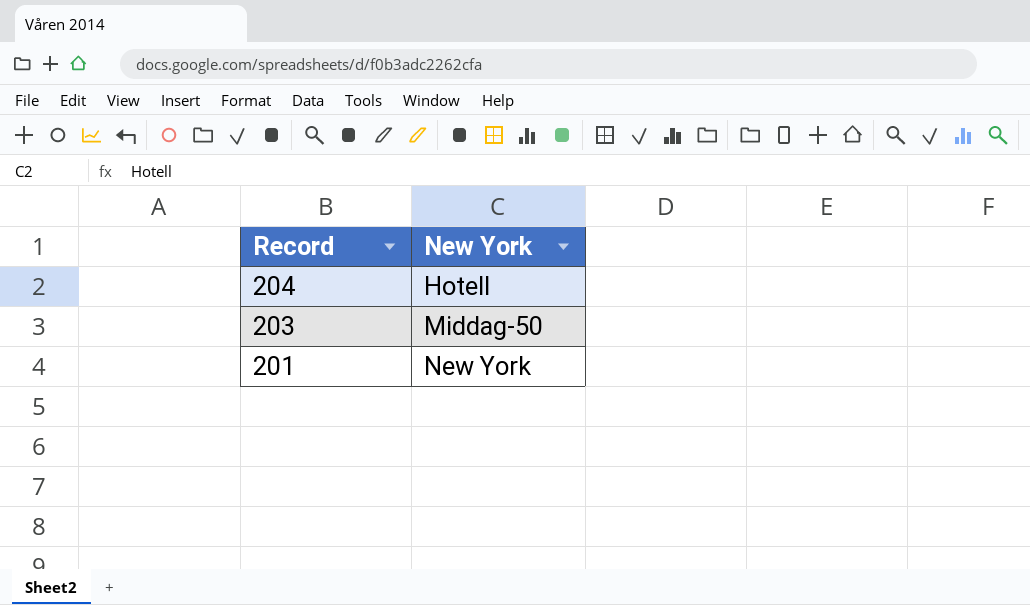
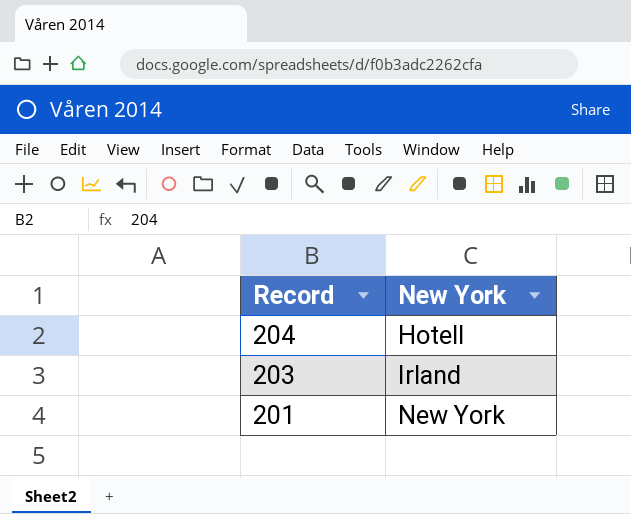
203 | New York: Middag-50 -> Irland

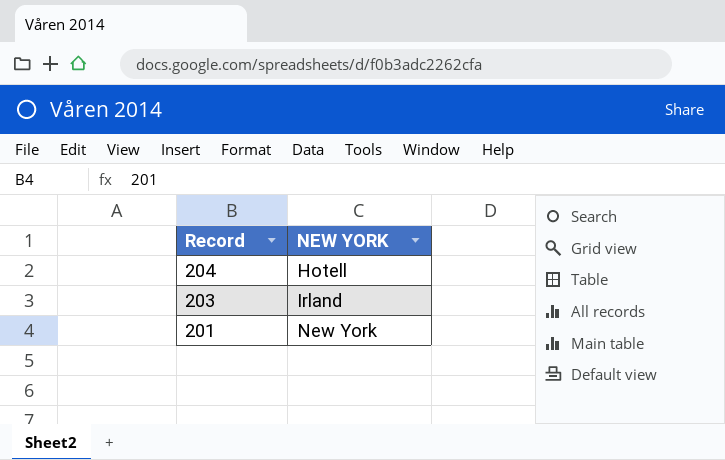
column name: New York -> NEW YORK

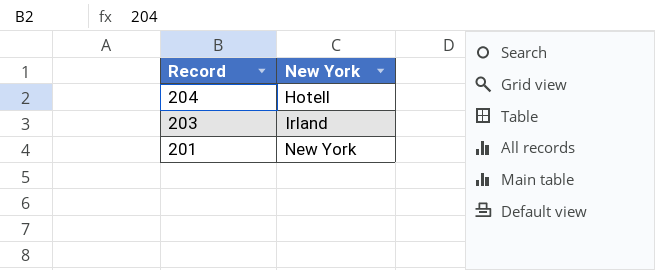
column name: NEW YORK -> New York

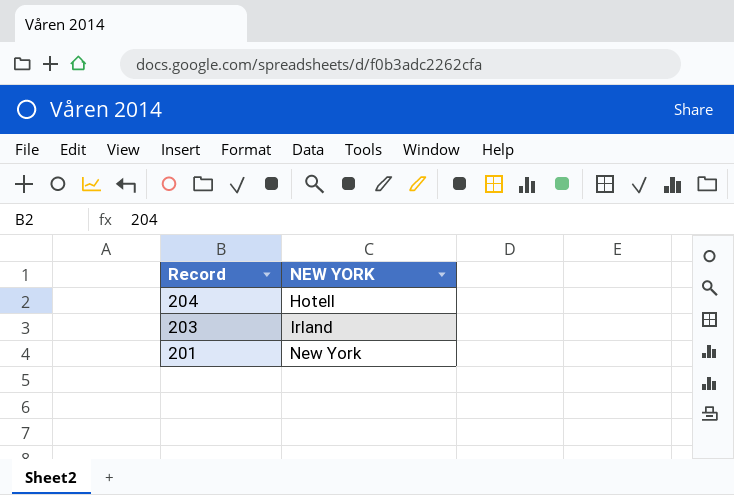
column name: New York -> NEW YORK

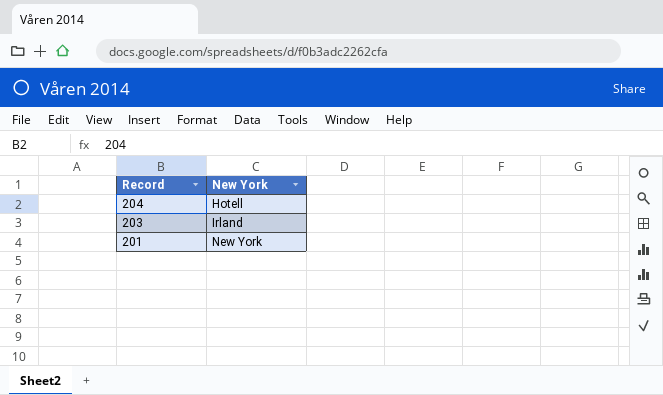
column name: NEW YORK -> New York

